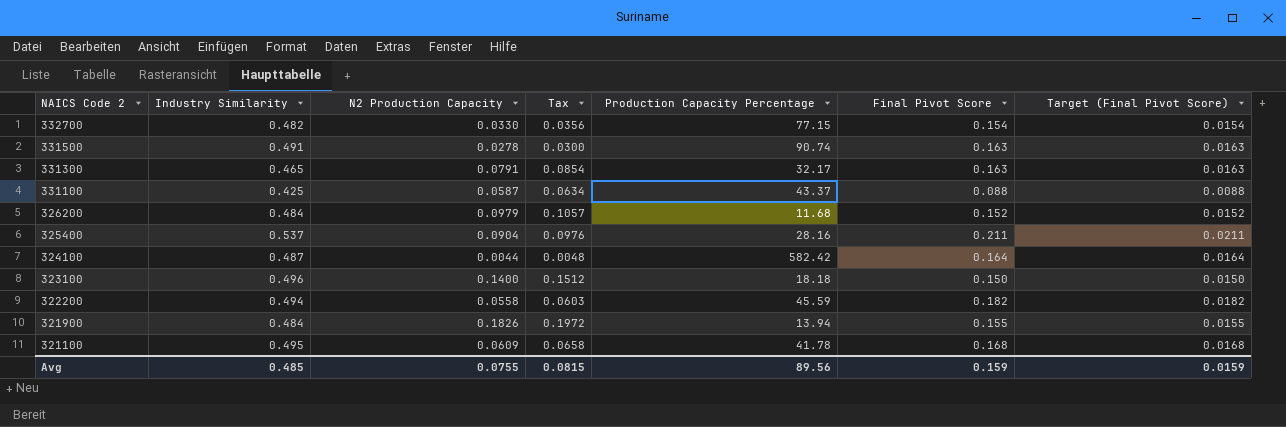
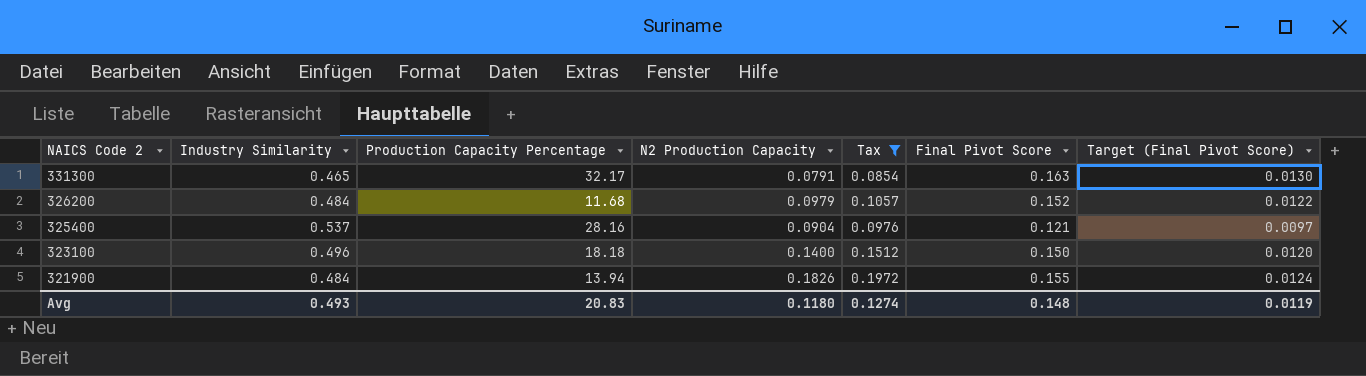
filter: none -> Tax >= 0.0854
column Production Capacity Percentage | position: 5 -> 3
column Target (Final Pivot Score) | formula: [Final Pivot Score] * 0.1 -> [Final Pivot Score] * 0.08
325400 | Final Pivot Score: 0.211 -> 0.121
Avg | Industry Similarity: 0.485 -> 0.493
Avg | Production Capacity Percentage: 89.56 -> 20.83
Avg | N2 Production Capacity: 0.0755 -> 0.1180
Avg | Tax: 0.0815 -> 0.1274
Avg | Final Pivot Score: 0.159 -> 0.148
Avg | Target (Final Pivot Score): 0.0159 -> 0.0119

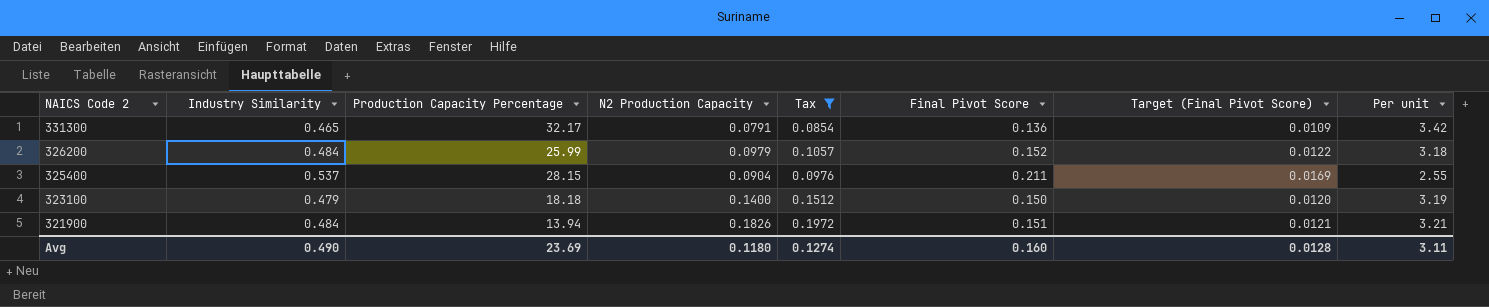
column Per unit | formula: none -> [Industry Similarity] / [Final Pivot Score]
331300 | Final Pivot Score: 0.163 -> 0.136
331300 | Target (Final Pivot Score): 0.0130 -> 0.0109
326200 | Production Capacity Percentage: 11.68 -> 25.99
325400 | Production Capacity Percentage: 28.16 -> 28.15
325400 | Final Pivot Score: 0.121 -> 0.211
325400 | Target (Final Pivot Score): 0.0097 -> 0.0169
323100 | Industry Similarity: 0.496 -> 0.479
321900 | Final Pivot Score: 0.155 -> 0.151
321900 | Target (Final Pivot Score): 0.0124 -> 0.0121
Avg | Industry Similarity: 0.493 -> 0.490
Avg | Production Capacity Percentage: 20.83 -> 23.69
Avg | Final Pivot Score: 0.148 -> 0.160
Avg | Target (Final Pivot Score): 0.0119 -> 0.0128

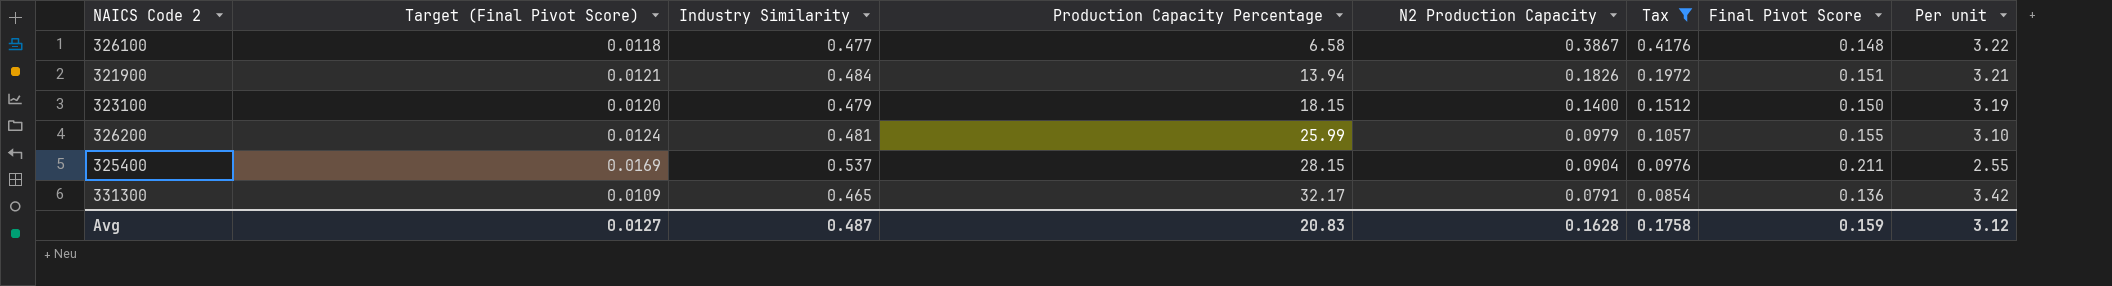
row order: NAICS Code 2 descending -> Production Capacity Percentage ascending
column Target (Final Pivot Score) | position: 7 -> 2
row 326100: none -> 0.0118 | 0.477 | 6.58 | 0.3867 | 0.4176 | 0.148 | 3.22
323100 | Production Capacity Percentage: 18.18 -> 18.15
326200 | Target (Final Pivot Score): 0.0122 -> 0.0124
326200 | Industry Similarity: 0.484 -> 0.481
326200 | Final Pivot Score: 0.152 -> 0.155
326200 | Per unit: 3.18 -> 3.10
Avg | Target (Final Pivot Score): 0.0128 -> 0.0127
Avg | Industry Similarity: 0.490 -> 0.487
Avg | Production Capacity Percentage: 23.69 -> 20.83
Avg | N2 Production Capacity: 0.1180 -> 0.1628
Avg | Tax: 0.1274 -> 0.1758
Avg | Final Pivot Score: 0.160 -> 0.159
Avg | Per unit: 3.11 -> 3.12

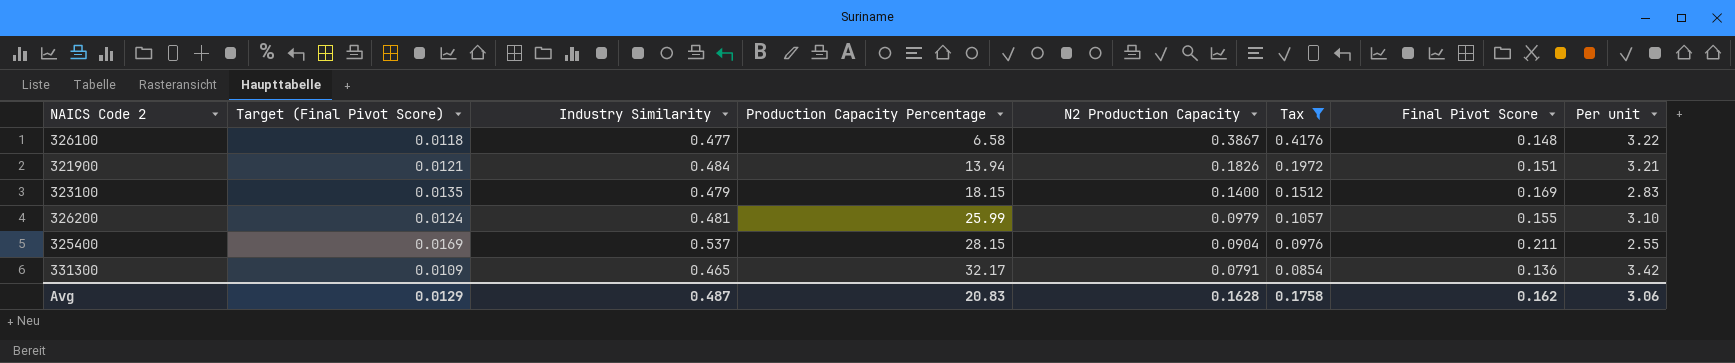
323100 | Target (Final Pivot Score): 0.0120 -> 0.0135
323100 | Final Pivot Score: 0.150 -> 0.169
323100 | Per unit: 3.19 -> 2.83
Avg | Target (Final Pivot Score): 0.0127 -> 0.0129
Avg | Final Pivot Score: 0.159 -> 0.162
Avg | Per unit: 3.12 -> 3.06

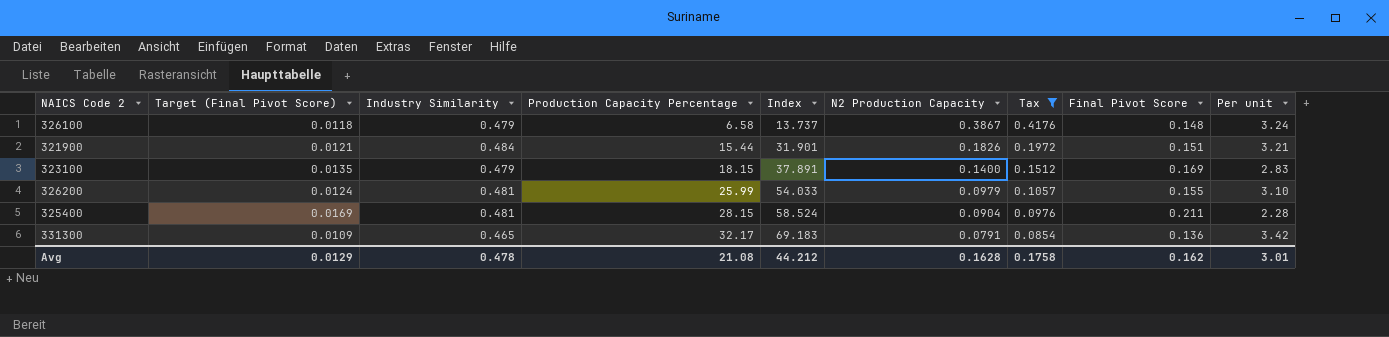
column Index | formula: none -> [Production Capacity Percentage] / [Industry Similarity]
326100 | Industry Similarity: 0.477 -> 0.479
326100 | Per unit: 3.22 -> 3.24
321900 | Production Capacity Percentage: 13.94 -> 15.44
325400 | Industry Similarity: 0.537 -> 0.481
325400 | Per unit: 2.55 -> 2.28
Avg | Industry Similarity: 0.487 -> 0.478
Avg | Production Capacity Percentage: 20.83 -> 21.08
Avg | Per unit: 3.06 -> 3.01

